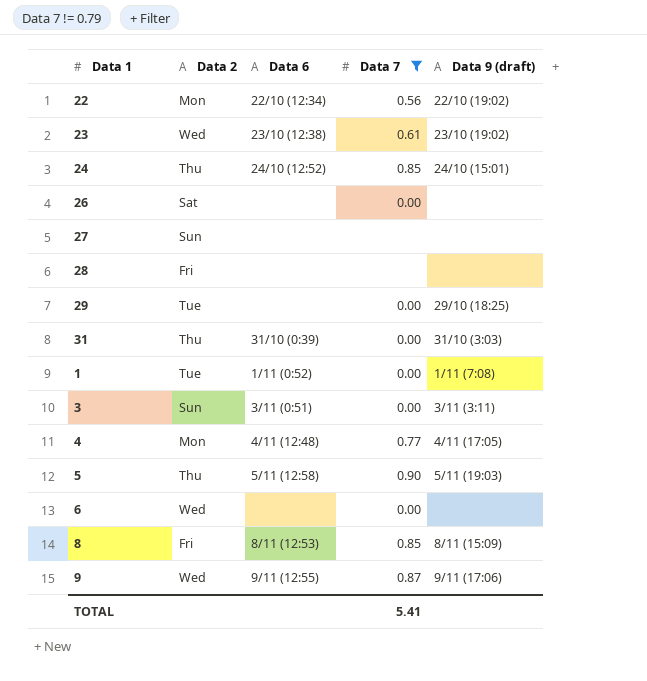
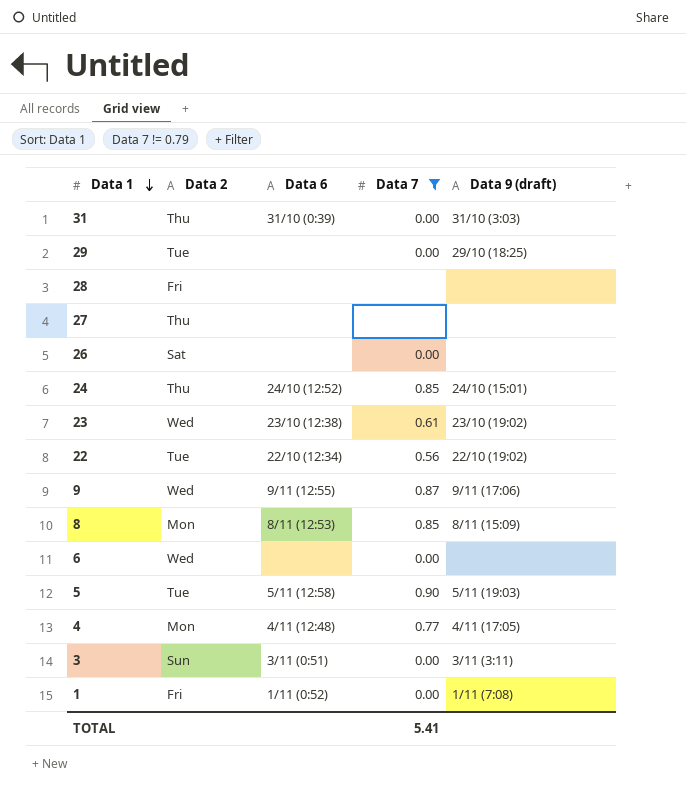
row order: none -> Data 1 descending
27 | Data 2: Sun -> Thu
22 | Data 2: Mon -> Tue
8 | Data 2: Fri -> Mon
5 | Data 2: Thu -> Tue
1 | Data 2: Tue -> Fri

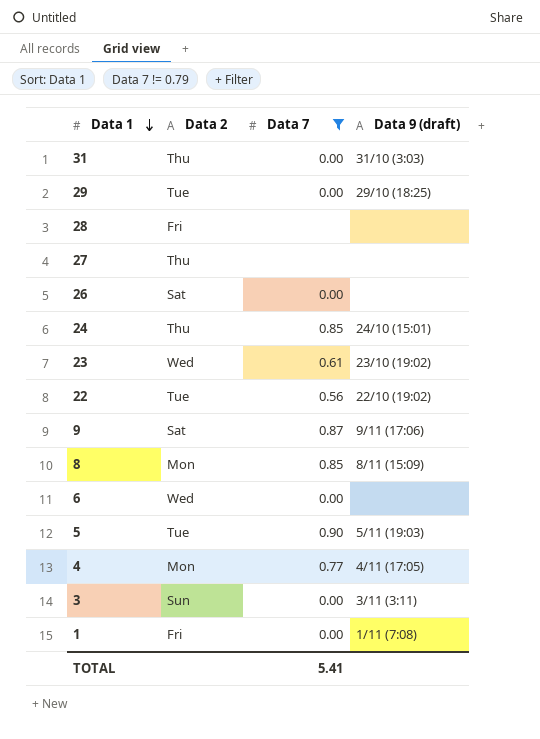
column Data 6 | position: 3 -> none
9 | Data 2: Wed -> Sat

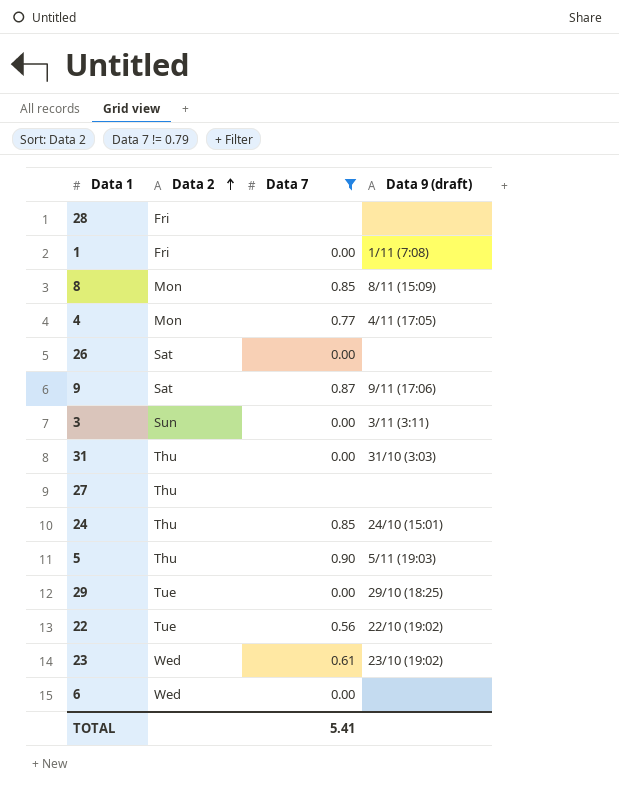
row order: Data 1 descending -> Data 2 ascending
5 | Data 2: Tue -> Thu

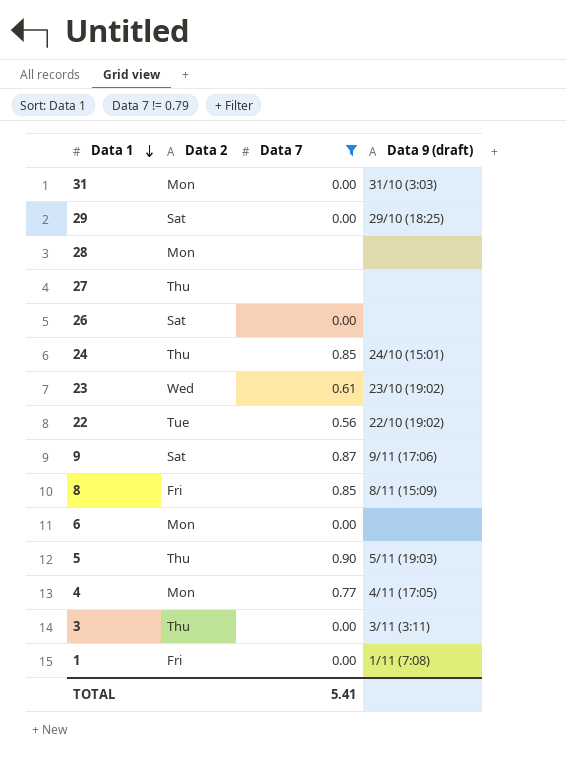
row order: Data 2 ascending -> Data 1 descending
31 | Data 2: Thu -> Mon
29 | Data 2: Tue -> Sat
28 | Data 2: Fri -> Mon
8 | Data 2: Mon -> Fri
6 | Data 2: Wed -> Mon
3 | Data 2: Sun -> Thu

